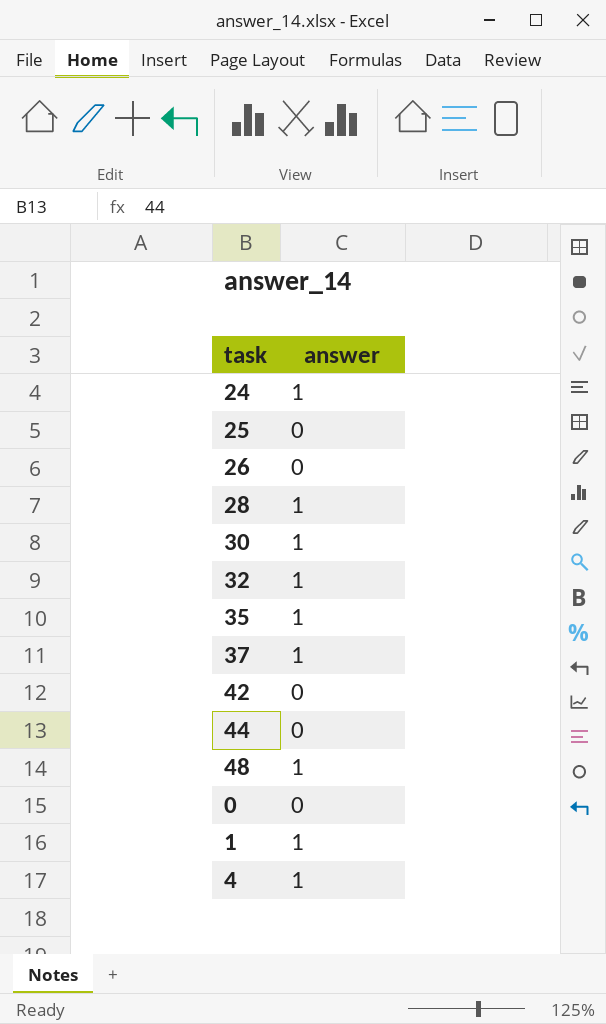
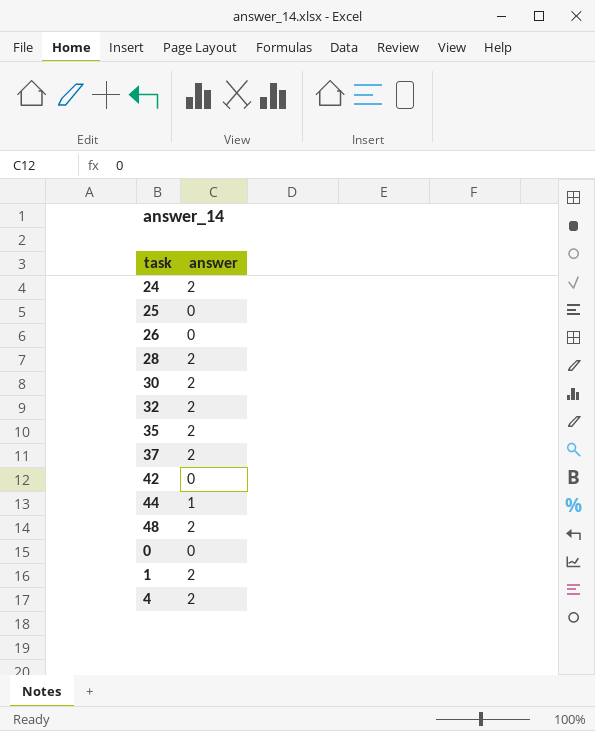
24 | answer: 1 -> 2
28 | answer: 1 -> 2
30 | answer: 1 -> 2
32 | answer: 1 -> 2
35 | answer: 1 -> 2
37 | answer: 1 -> 2
44 | answer: 0 -> 1
48 | answer: 1 -> 2
1 | answer: 1 -> 2
4 | answer: 1 -> 2

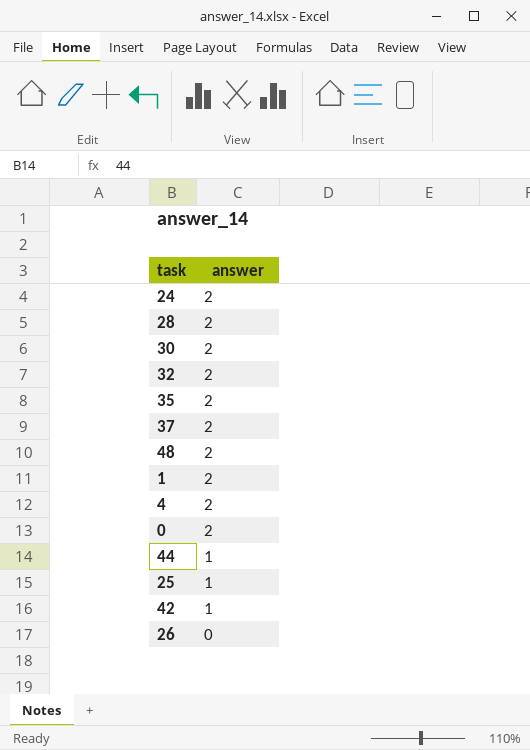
row order: none -> answer descending
0 | answer: 0 -> 2
25 | answer: 0 -> 1
42 | answer: 0 -> 1

